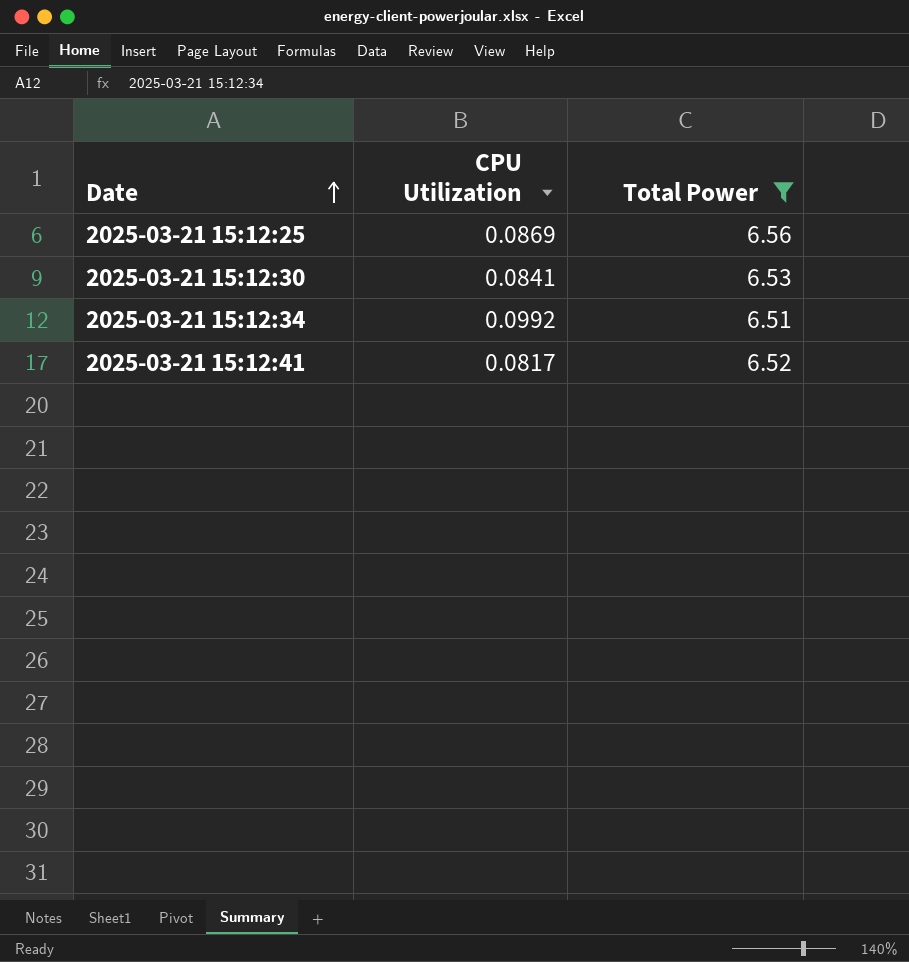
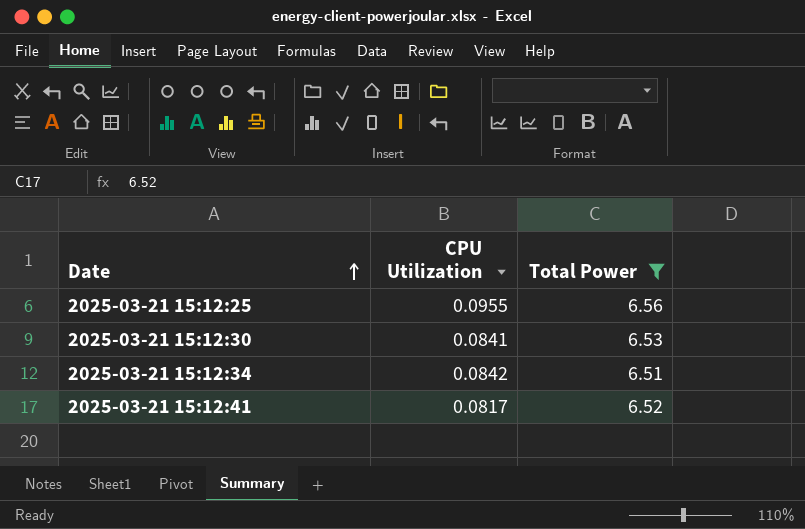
2025-03-21 15:12:25 | CPU Utilization: 0.0869 -> 0.0955
2025-03-21 15:12:34 | CPU Utilization: 0.0992 -> 0.0842

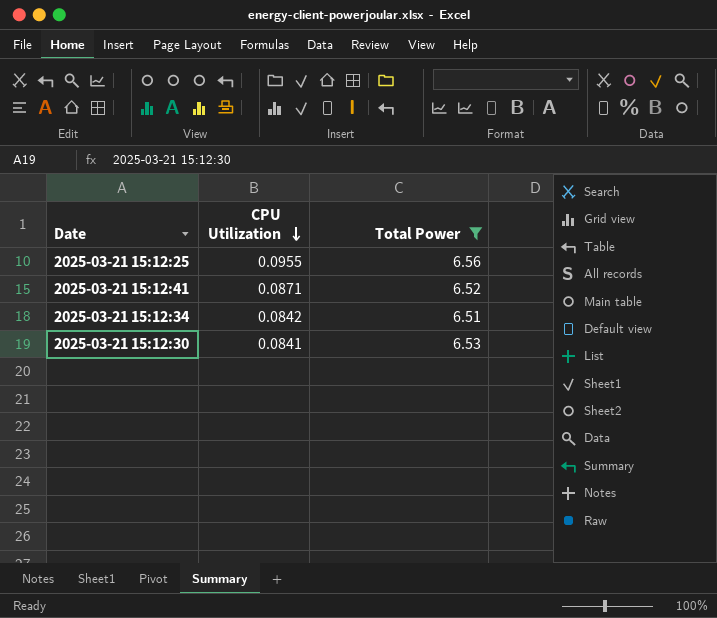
row order: Date ascending -> CPU Utilization descending
2025-03-21 15:12:41 | CPU Utilization: 0.0817 -> 0.0871

